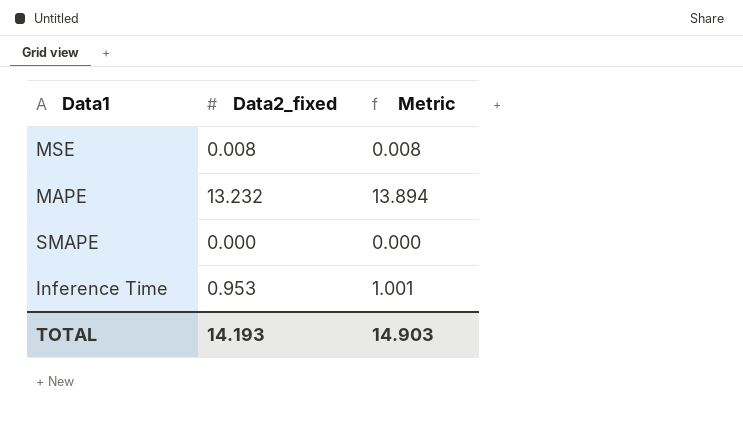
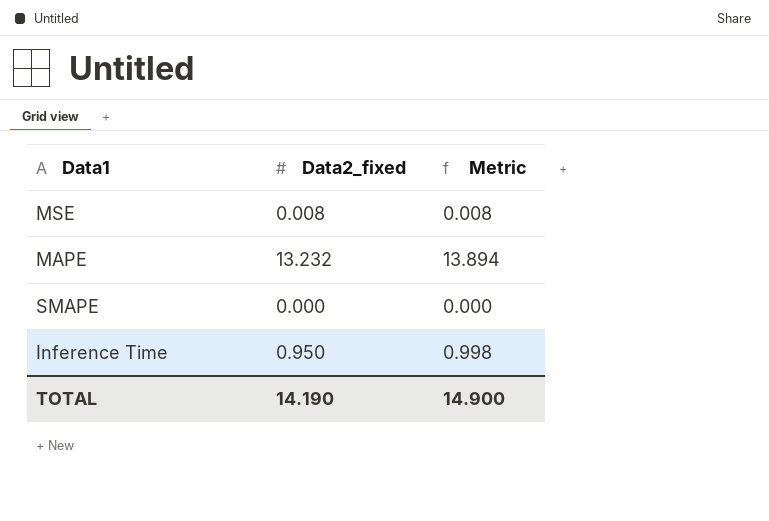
Inference Time | Data2_fixed: 0.953 -> 0.950
Inference Time | Metric: 1.001 -> 0.998
TOTAL | Data2_fixed: 14.193 -> 14.190
TOTAL | Metric: 14.903 -> 14.900

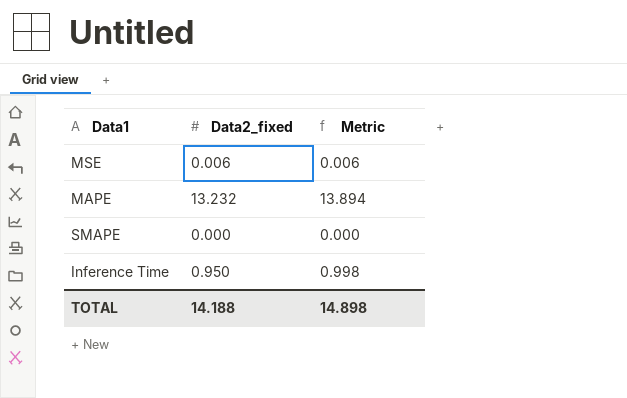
MSE | Data2_fixed: 0.008 -> 0.006
MSE | Metric: 0.008 -> 0.006
TOTAL | Data2_fixed: 14.190 -> 14.188
TOTAL | Metric: 14.900 -> 14.898

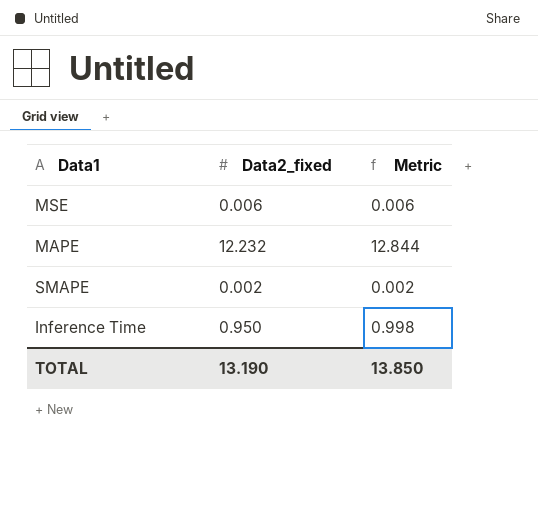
MAPE | Data2_fixed: 13.232 -> 12.232
MAPE | Metric: 13.894 -> 12.844
SMAPE | Data2_fixed: 0.000 -> 0.002
SMAPE | Metric: 0.000 -> 0.002
TOTAL | Data2_fixed: 14.188 -> 13.190
TOTAL | Metric: 14.898 -> 13.850

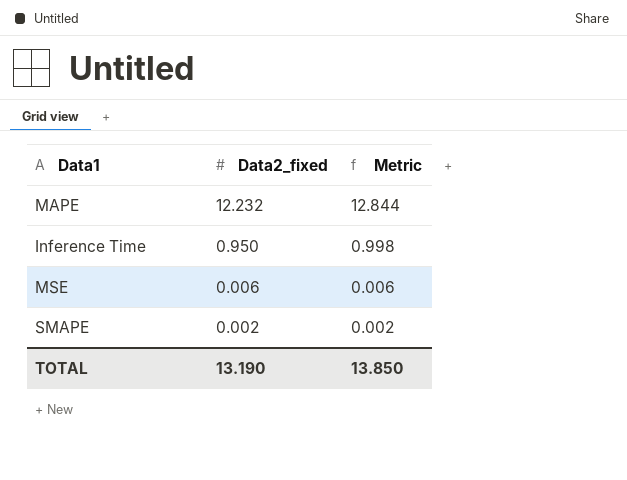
row order: none -> Data2_fixed descending

